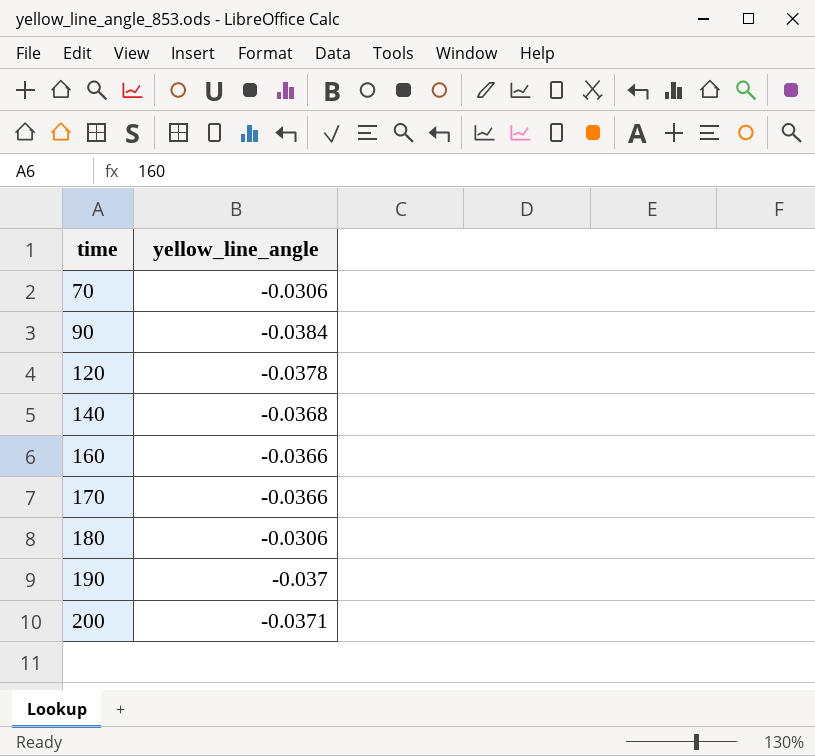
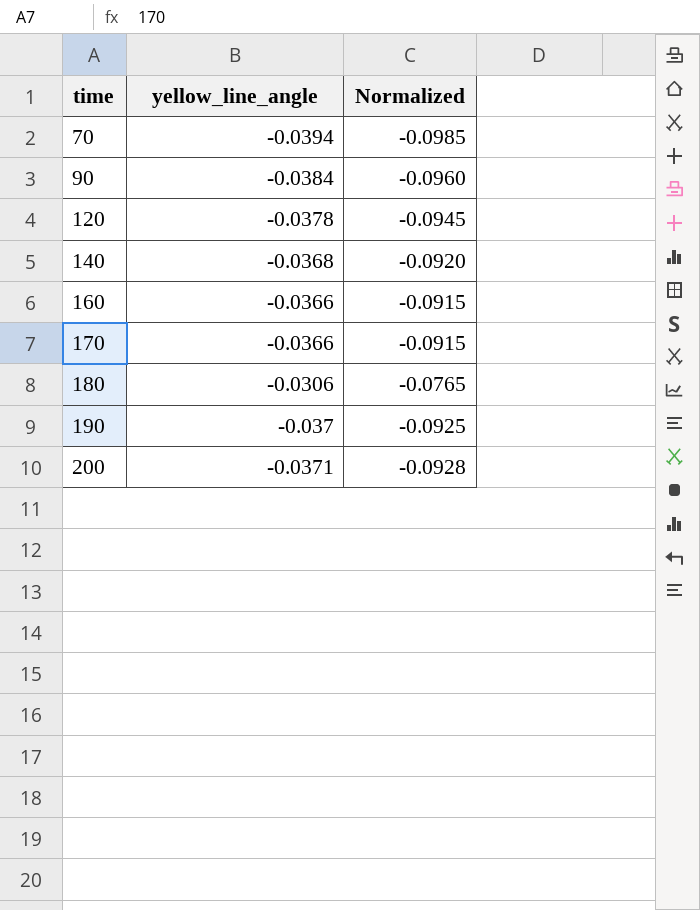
column Normalized | formula: none -> [yellow_line_angle] * 2.5
70 | yellow_line_angle: -0.0306 -> -0.0394

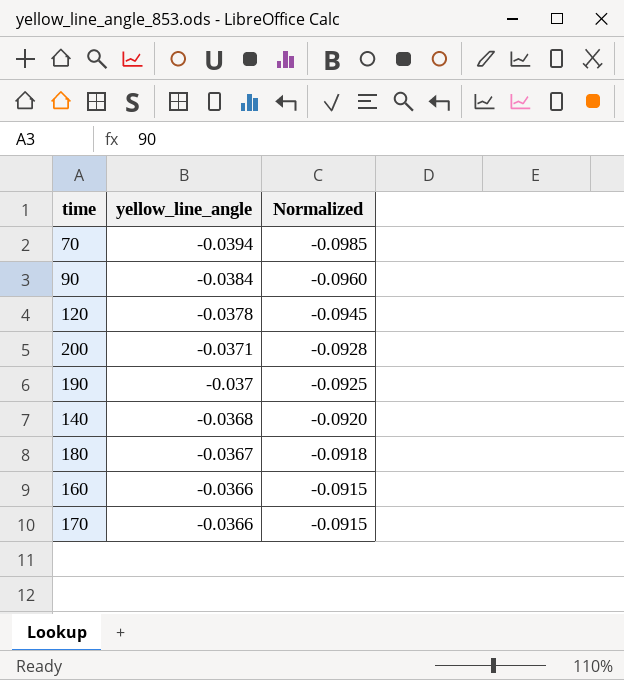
row order: time ascending -> yellow_line_angle ascending
180 | yellow_line_angle: -0.0306 -> -0.0367
180 | Normalized: -0.0765 -> -0.0918

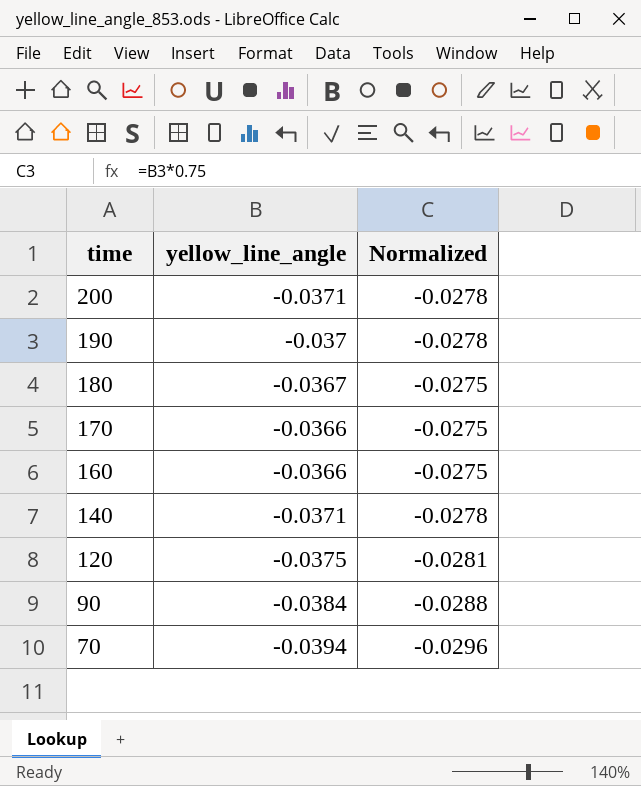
row order: yellow_line_angle ascending -> time descending
column Normalized | formula: [yellow_line_angle] * 2.5 -> [yellow_line_angle] * 0.75
140 | yellow_line_angle: -0.0368 -> -0.0371
120 | yellow_line_angle: -0.0378 -> -0.0375

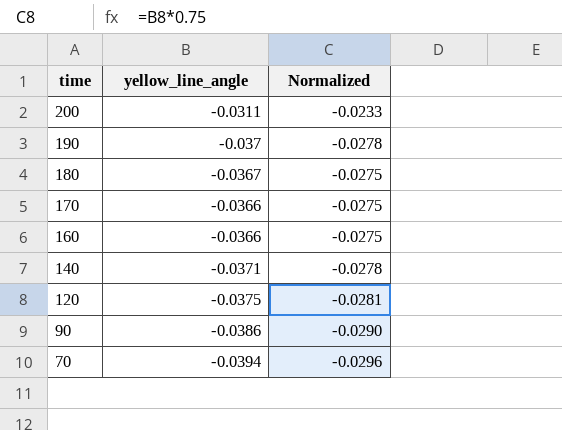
200 | yellow_line_angle: -0.0371 -> -0.0311
200 | Normalized: -0.0278 -> -0.0233
90 | yellow_line_angle: -0.0384 -> -0.0386
90 | Normalized: -0.0288 -> -0.0290

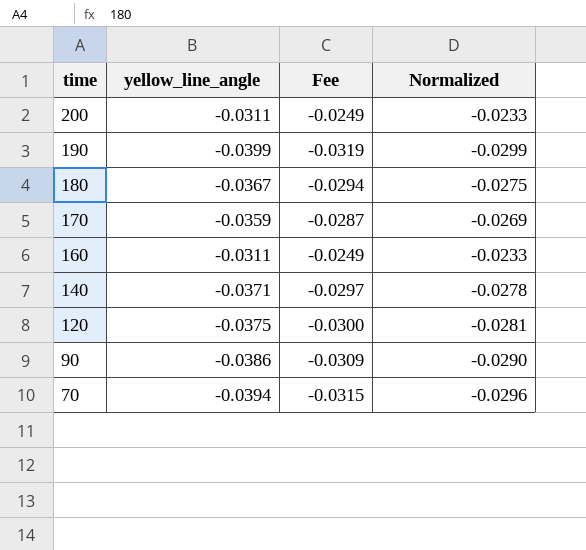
column Fee | formula: none -> [yellow_line_angle] * 0.8
190 | yellow_line_angle: -0.037 -> -0.0399
190 | Normalized: -0.0278 -> -0.0299
170 | yellow_line_angle: -0.0366 -> -0.0359
170 | Normalized: -0.0275 -> -0.0269
160 | yellow_line_angle: -0.0366 -> -0.0311
160 | Normalized: -0.0275 -> -0.0233

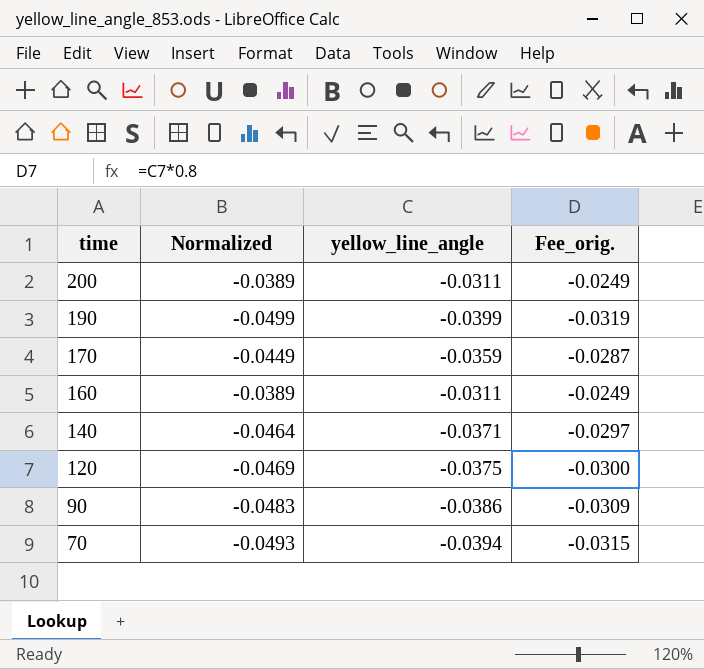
column Normalized | formula: [yellow_line_angle] * 0.75 -> [yellow_line_angle] * 1.25
column Normalized | position: 4 -> 2
column name: Fee -> Fee_orig.
row 180: -0.0367 | -0.0294 | -0.0275 -> none

